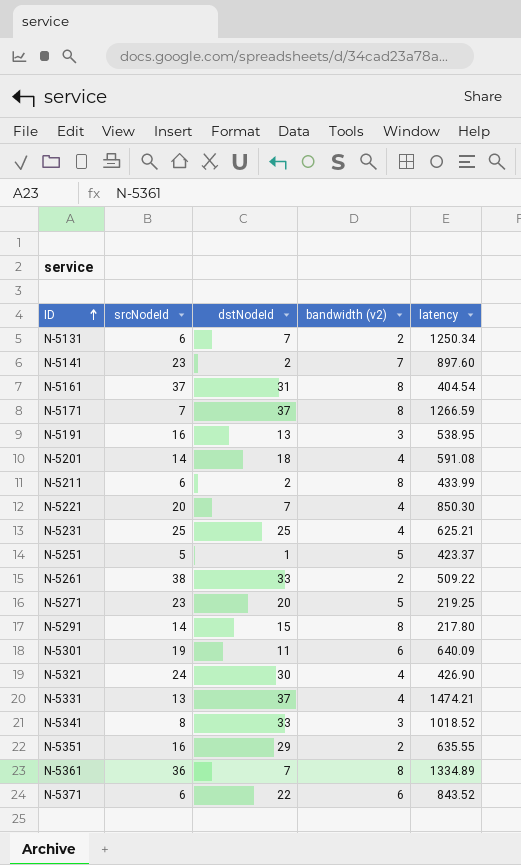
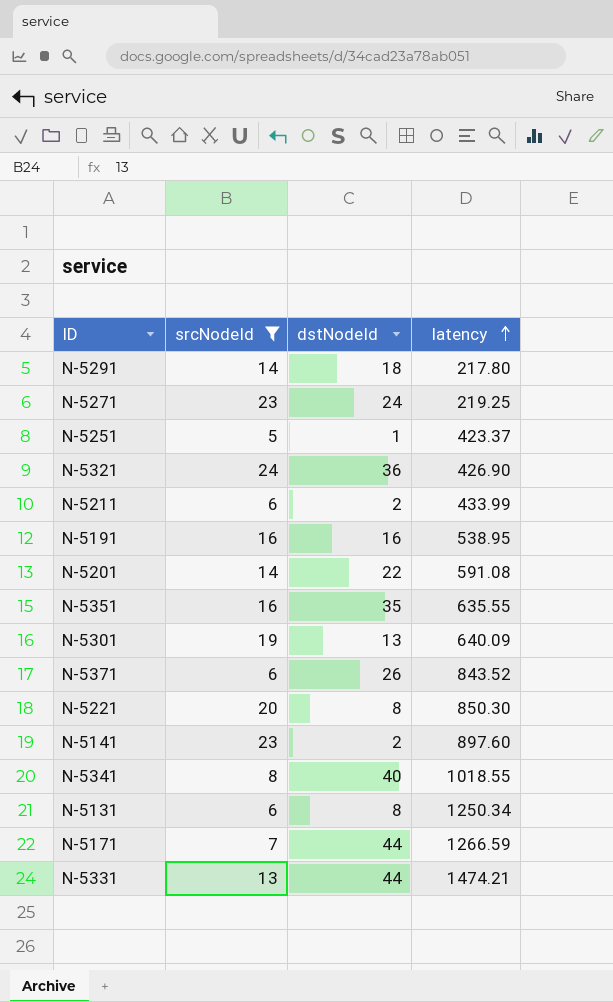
filter: none -> srcNodeId <= 24
row order: ID ascending -> latency ascending
column bandwidth (v2) | position: 4 -> none
N-5291 | dstNodeId: 15 -> 18
N-5271 | dstNodeId: 20 -> 24
N-5321 | dstNodeId: 30 -> 36
N-5191 | dstNodeId: 13 -> 16
N-5201 | dstNodeId: 18 -> 22
N-5351 | dstNodeId: 29 -> 35
N-5301 | dstNodeId: 11 -> 13
N-5371 | dstNodeId: 22 -> 26
N-5221 | dstNodeId: 7 -> 8
N-5341 | dstNodeId: 33 -> 40
N-5341 | latency: 1018.52 -> 1018.55
N-5131 | dstNodeId: 7 -> 8
N-5171 | dstNodeId: 37 -> 44
N-5331 | dstNodeId: 37 -> 44

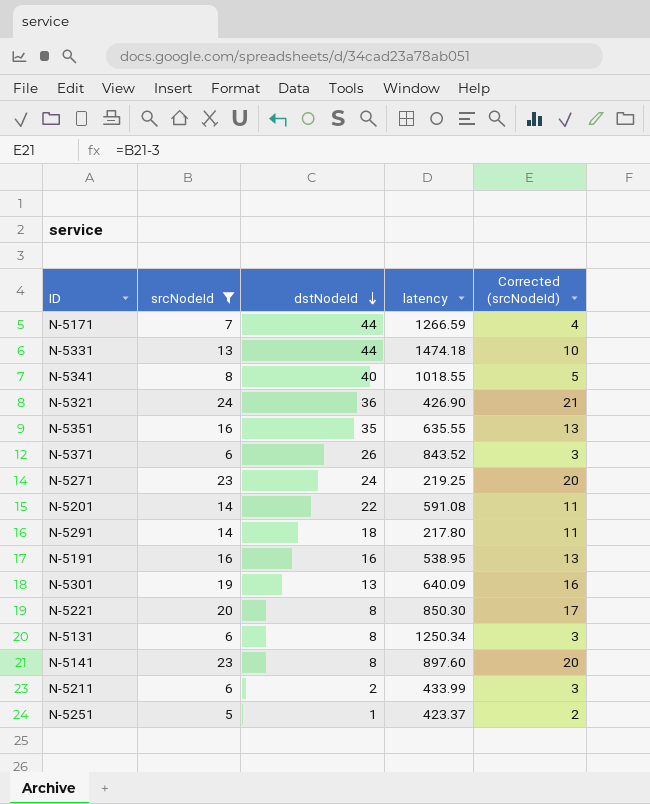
row order: latency ascending -> dstNodeId descending
column Corrected (srcNodeId) | formula: none -> [srcNodeId] - 3
N-5331 | latency: 1474.21 -> 1474.18
N-5141 | dstNodeId: 2 -> 8

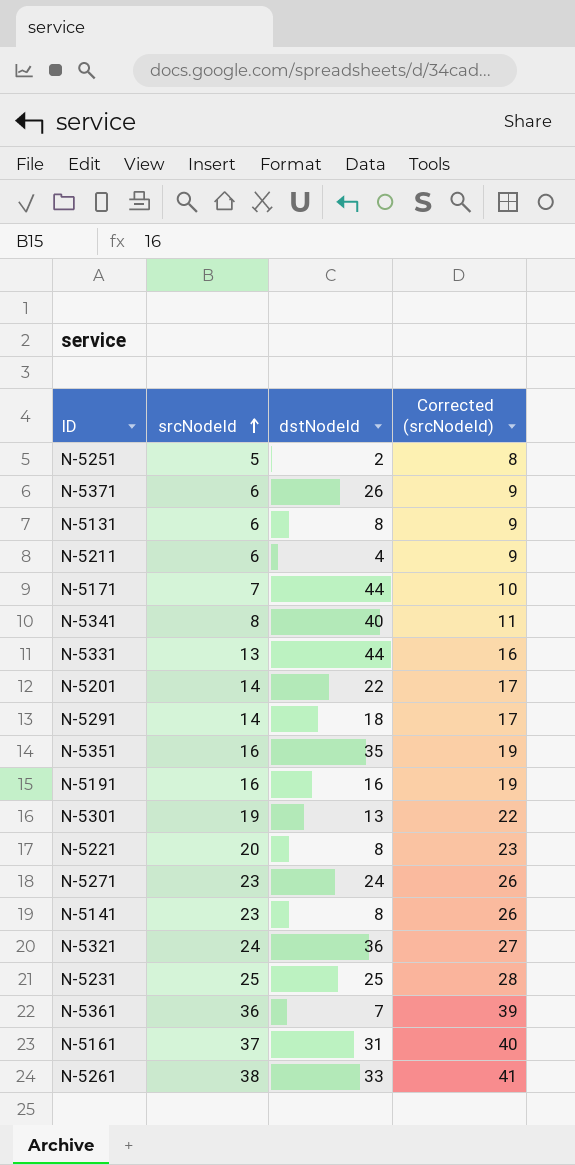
filter: srcNodeId <= 24 -> none
row order: dstNodeId descending -> srcNodeId ascending
column latency | position: 4 -> none
column Corrected (srcNodeId) | formula: [srcNodeId] - 3 -> [srcNodeId] + 3
N-5251 | dstNodeId: 1 -> 2
N-5211 | dstNodeId: 2 -> 4

